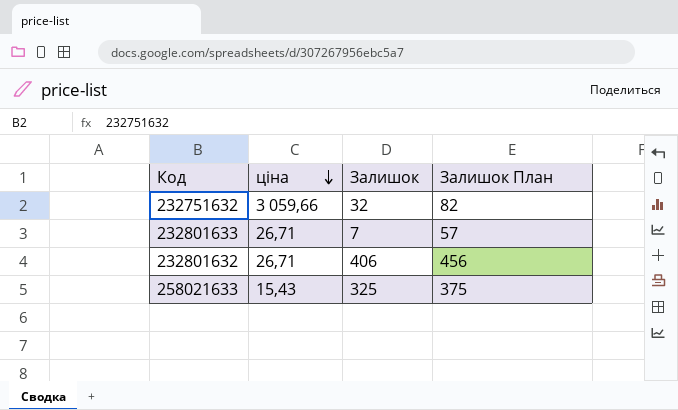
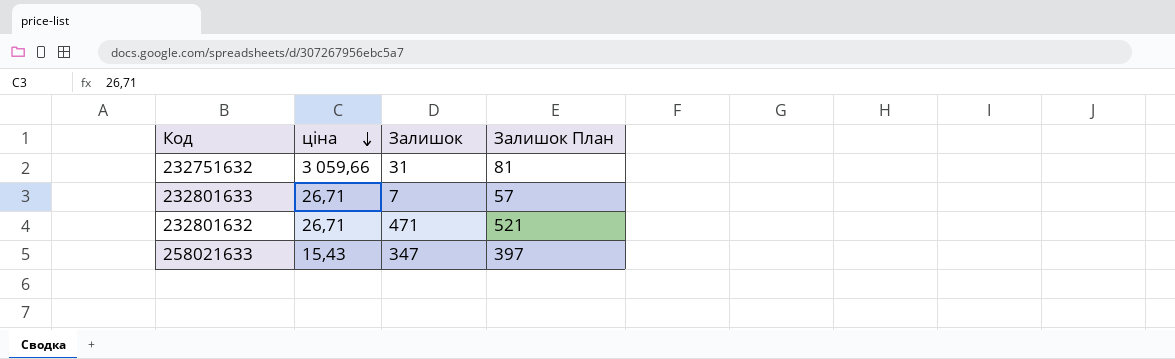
232751632 | Залишок: 32 -> 31
232751632 | Залишок План: 82 -> 81
232801632 | Залишок: 406 -> 471
232801632 | Залишок План: 456 -> 521
258021633 | Залишок: 325 -> 347
258021633 | Залишок План: 375 -> 397

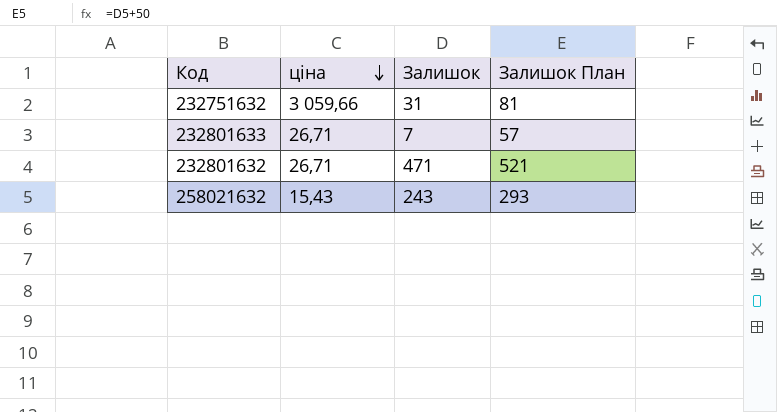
row 258021633: 15,43 | 347 | 397 -> none
row 258021632: none -> 15,43 | 243 | 293

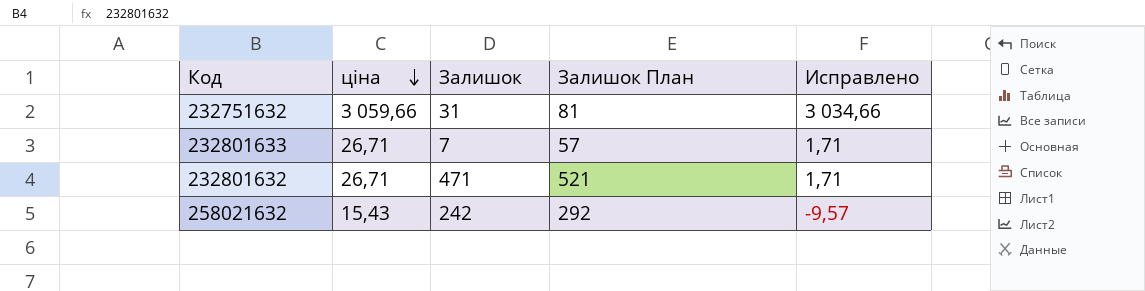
column Исправлено | formula: none -> [ціна] - 25
258021632 | Залишок: 243 -> 242
258021632 | Залишок План: 293 -> 292

